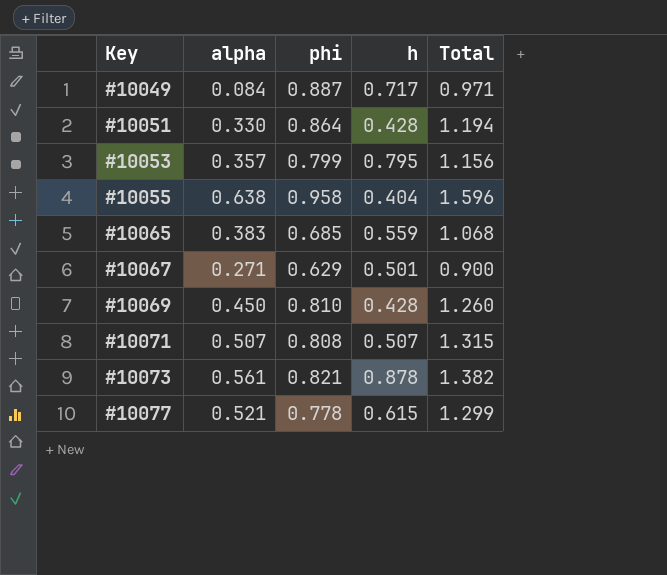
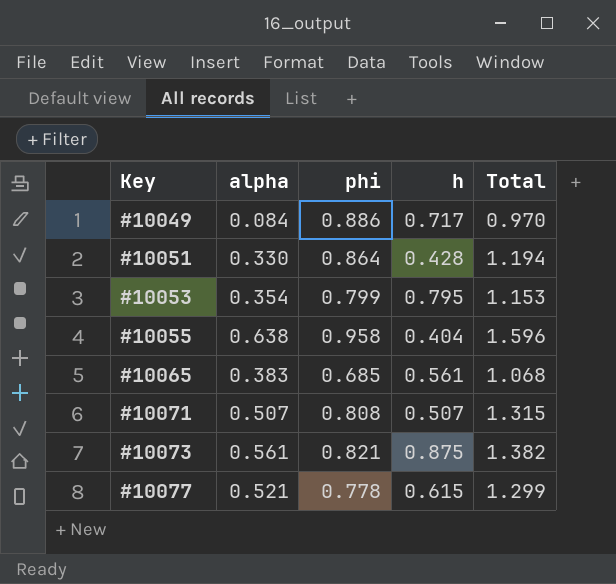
row #10067: 0.271 | 0.629 | 0.501 | 0.900 -> none
row #10069: 0.450 | 0.810 | 0.428 | 1.260 -> none
#10049 | phi: 0.887 -> 0.886
#10049 | Total: 0.971 -> 0.970
#10053 | alpha: 0.357 -> 0.354
#10053 | Total: 1.156 -> 1.153
#10065 | h: 0.559 -> 0.561
#10073 | h: 0.878 -> 0.875

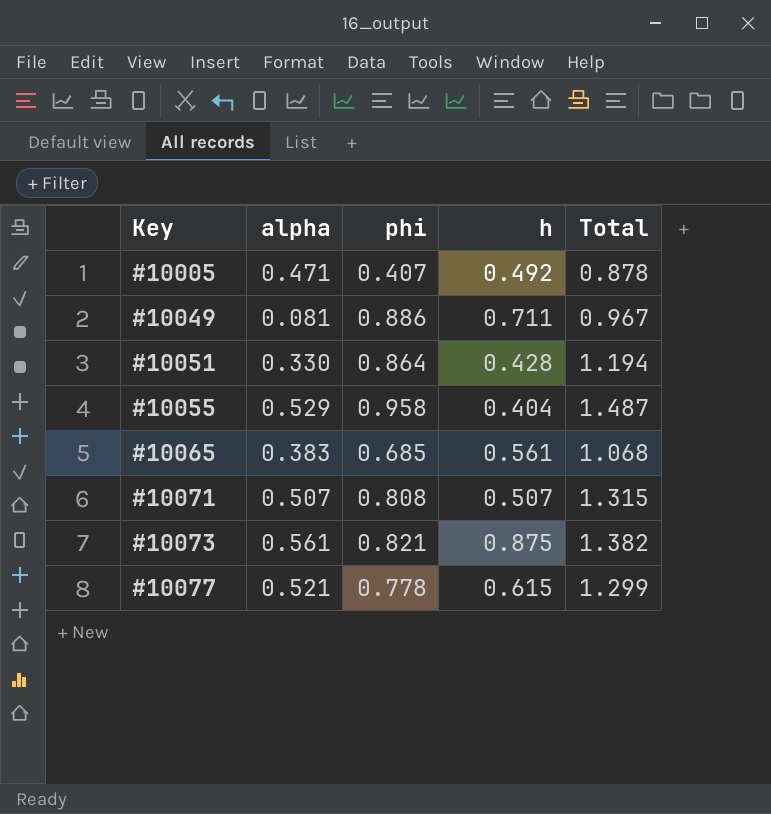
row #10053: 0.354 | 0.799 | 0.795 | 1.153 -> none
row #10005: none -> 0.471 | 0.407 | 0.492 | 0.878
#10049 | alpha: 0.084 -> 0.081
#10049 | h: 0.717 -> 0.711
#10049 | Total: 0.970 -> 0.967
#10055 | alpha: 0.638 -> 0.529
#10055 | Total: 1.596 -> 1.487

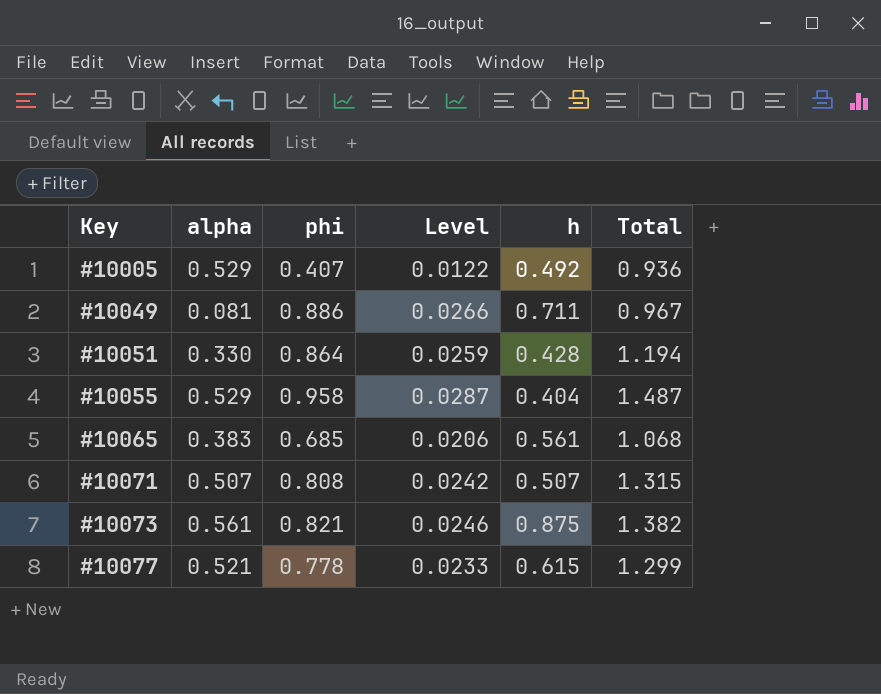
column Level | formula: none -> [phi] * 0.03
#10005 | alpha: 0.471 -> 0.529
#10005 | Total: 0.878 -> 0.936

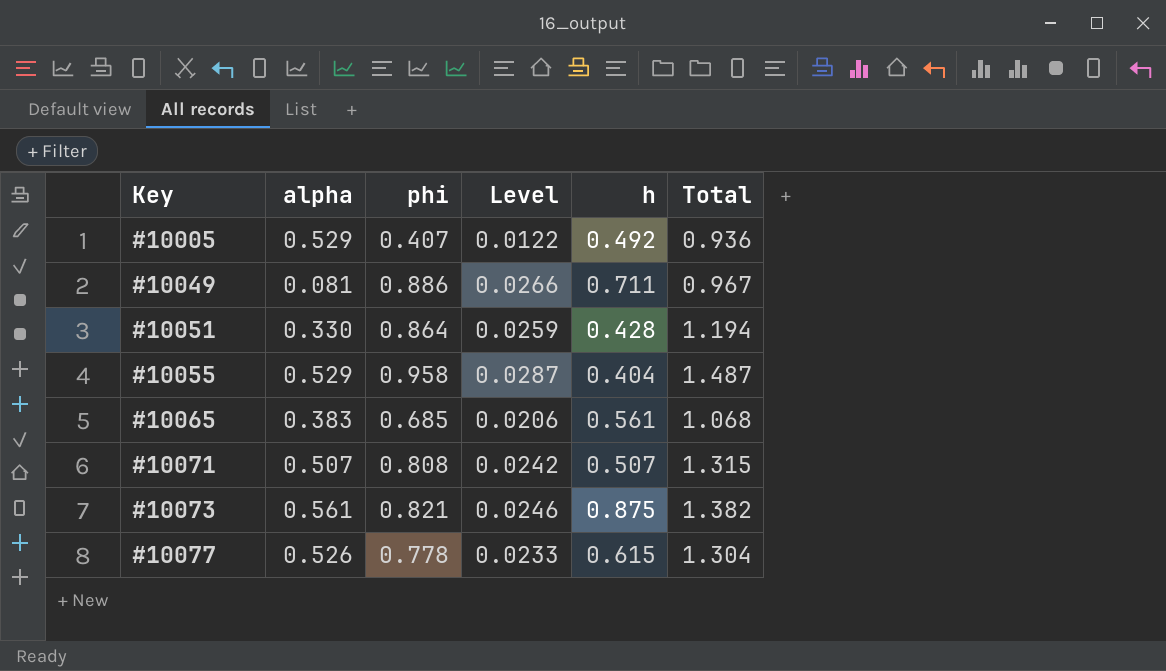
#10077 | alpha: 0.521 -> 0.526
#10077 | Total: 1.299 -> 1.304

